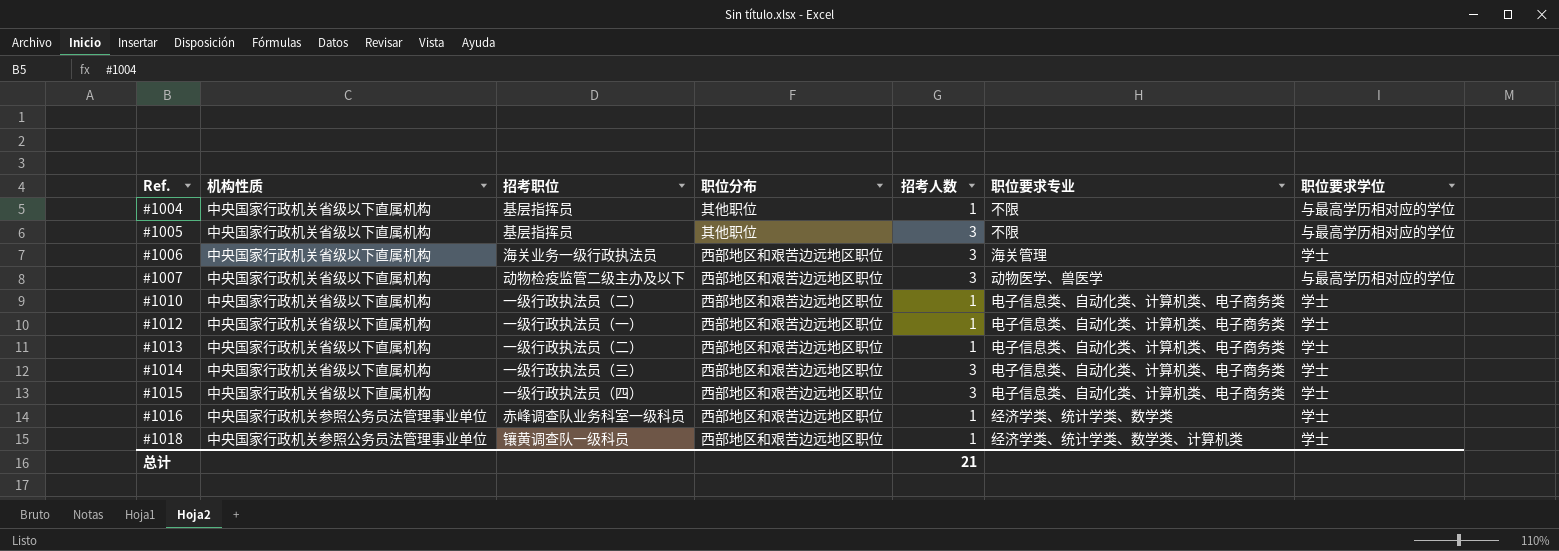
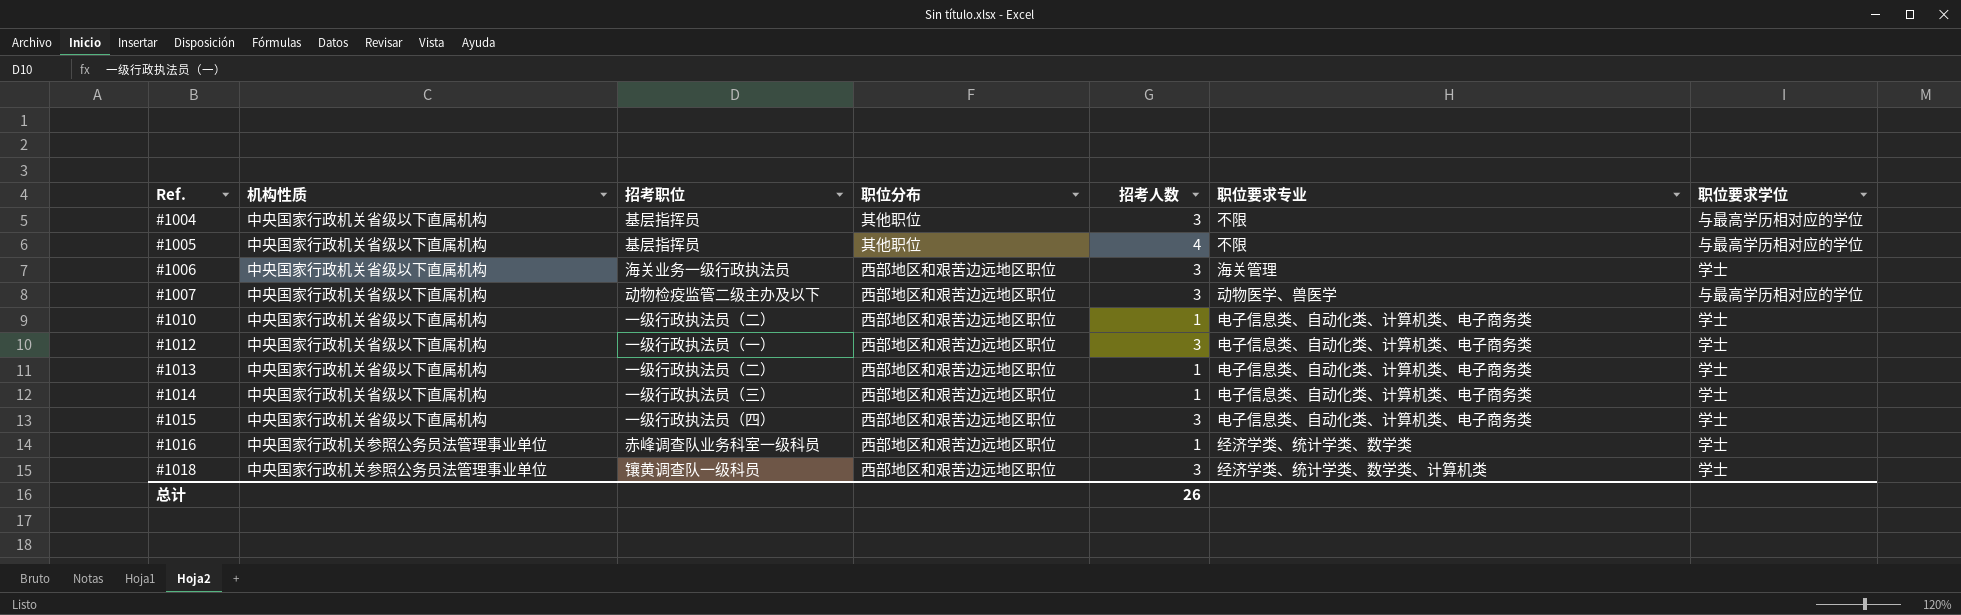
#1004 | 招考人数: 1 -> 3
#1005 | 招考人数: 3 -> 4
#1012 | 招考人数: 1 -> 3
#1014 | 招考人数: 3 -> 1
#1018 | 招考人数: 1 -> 3
总计 | 招考人数: 21 -> 26

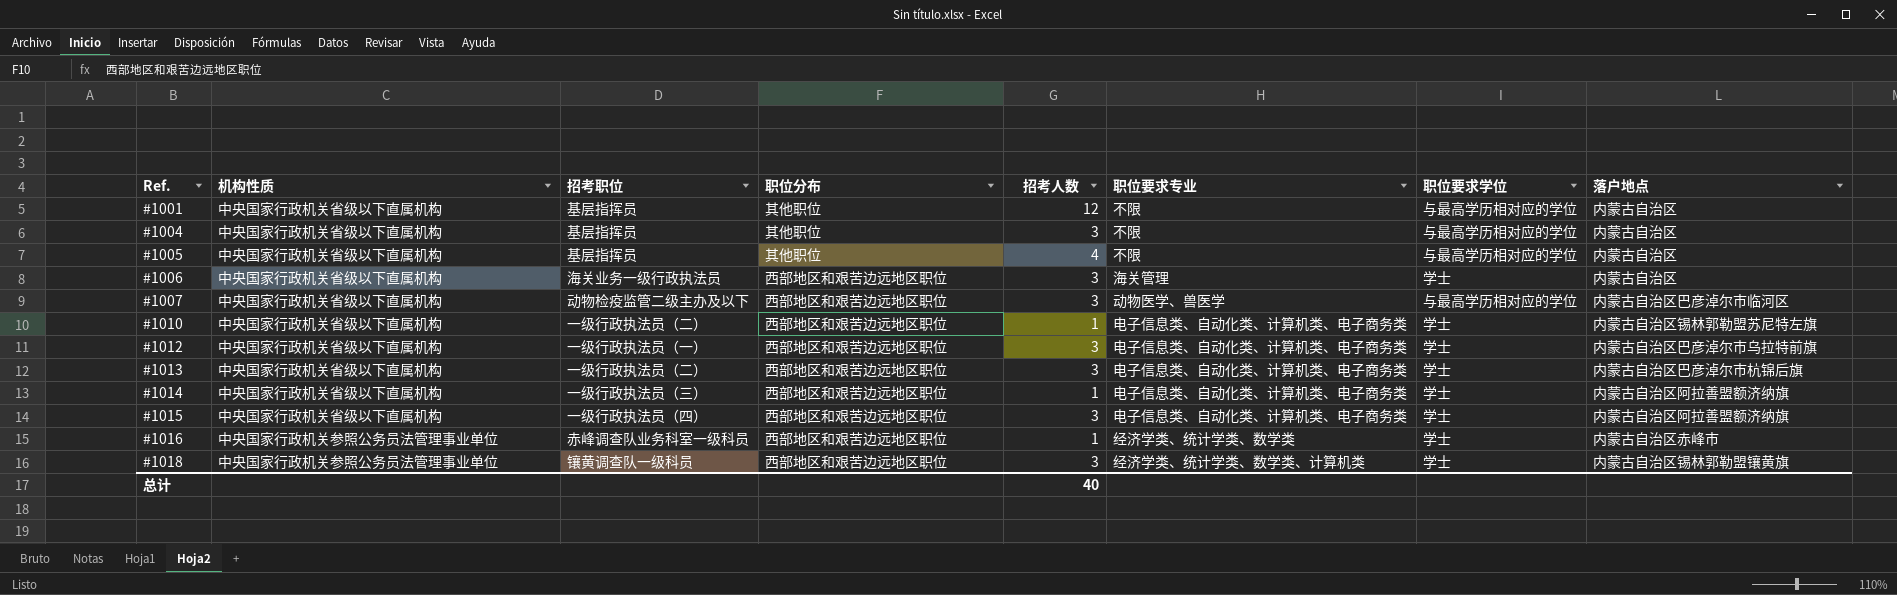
column 落户地点 | position: none -> 8
row #1001: none -> 中央国家行政机关省级以下直属机构 | 基层指挥员 | 其他职位 | 12 | 不限 | 与最高学历相对应的学位 | 内蒙古自治区
#1013 | 招考人数: 1 -> 3
总计 | 招考人数: 26 -> 40

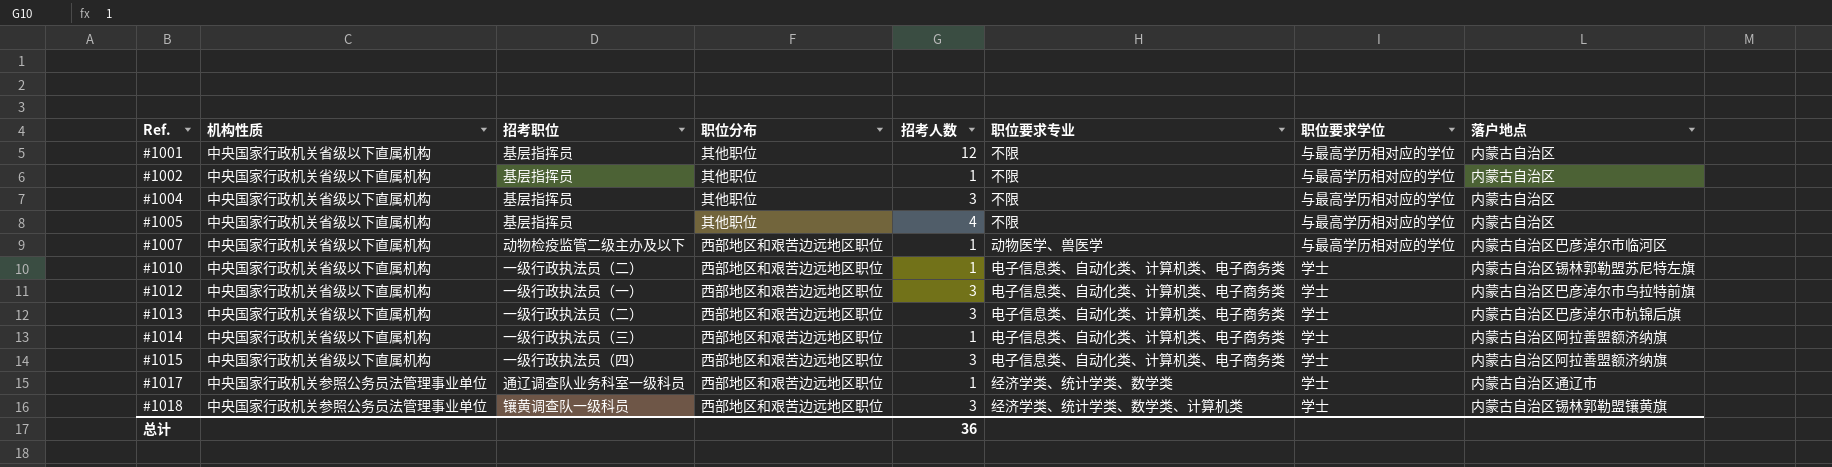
row #1006: 中央国家行政机关省级以下直属机构 | 海关业务一级行政执法员 | 西部地区和艰苦边远地区职位 | 3 | 海关管理 | 学士 | 内蒙古自治区 -> none
row #1016: 中央国家行政机关参照公务员法管理事业单位 | 赤峰调查队业务科室一级科员 | 西部地区和艰苦边远地区职位 | 1 | 经济学类、统计学类、数学类 | 学士 | 内蒙古自治区赤峰市 -> none
row #1002: none -> 中央国家行政机关省级以下直属机构 | 基层指挥员 | 其他职位 | 1 | 不限 | 与最高学历相对应的学位 | 内蒙古自治区
#1007 | 招考人数: 3 -> 1
row #1017: none -> 中央国家行政机关参照公务员法管理事业单位 | 通辽调查队业务科室一级科员 | 西部地区和艰苦边远地区职位 | 1 | 经济学类、统计学类、数学类 | 学士 | 内蒙古自治区通辽市
总计 | 招考人数: 40 -> 36

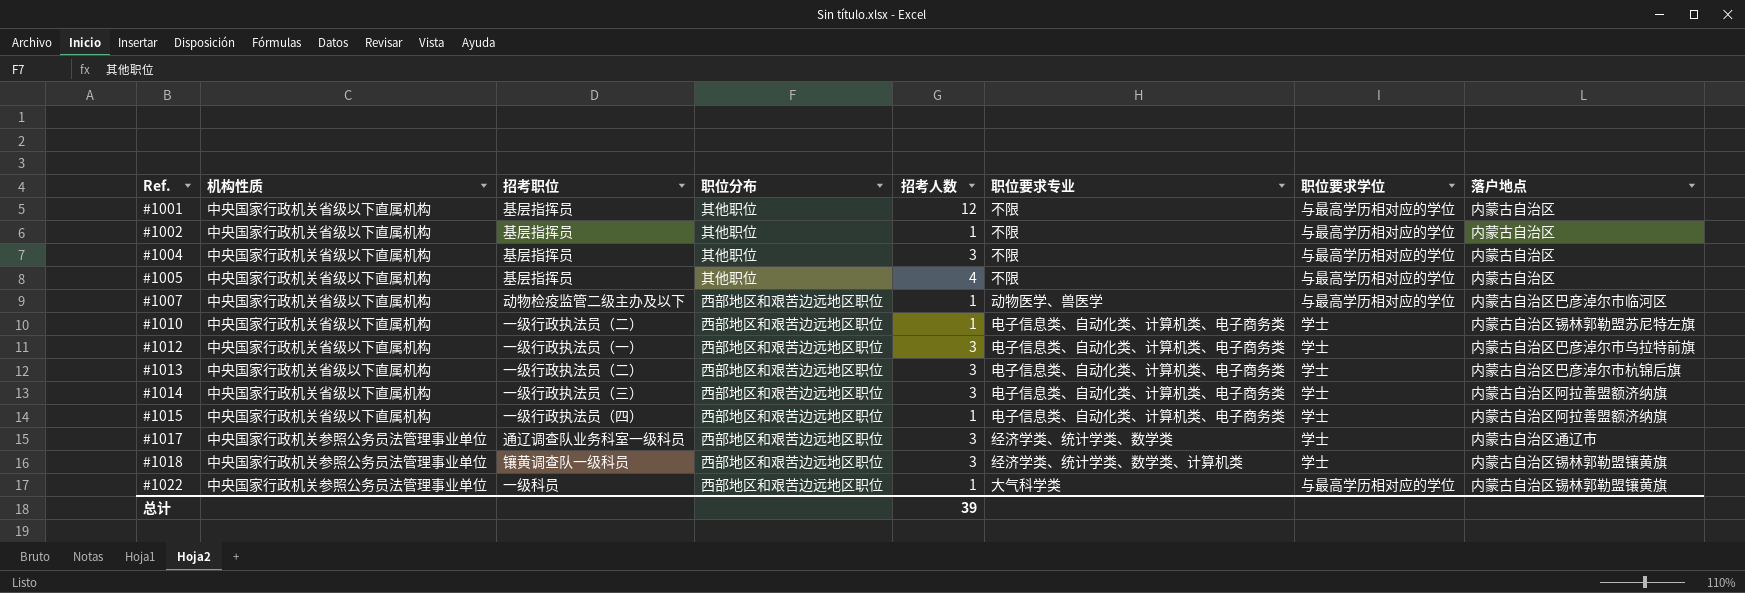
#1014 | 招考人数: 1 -> 3
#1015 | 招考人数: 3 -> 1
#1017 | 招考人数: 1 -> 3
row #1022: none -> 中央国家行政机关参照公务员法管理事业单位 | 一级科员 | 西部地区和艰苦边远地区职位 | 1 | 大气科学类 | 与最高学历相对应的学位 | 内蒙古自治区锡林郭勒盟镶黄旗
总计 | 招考人数: 36 -> 39

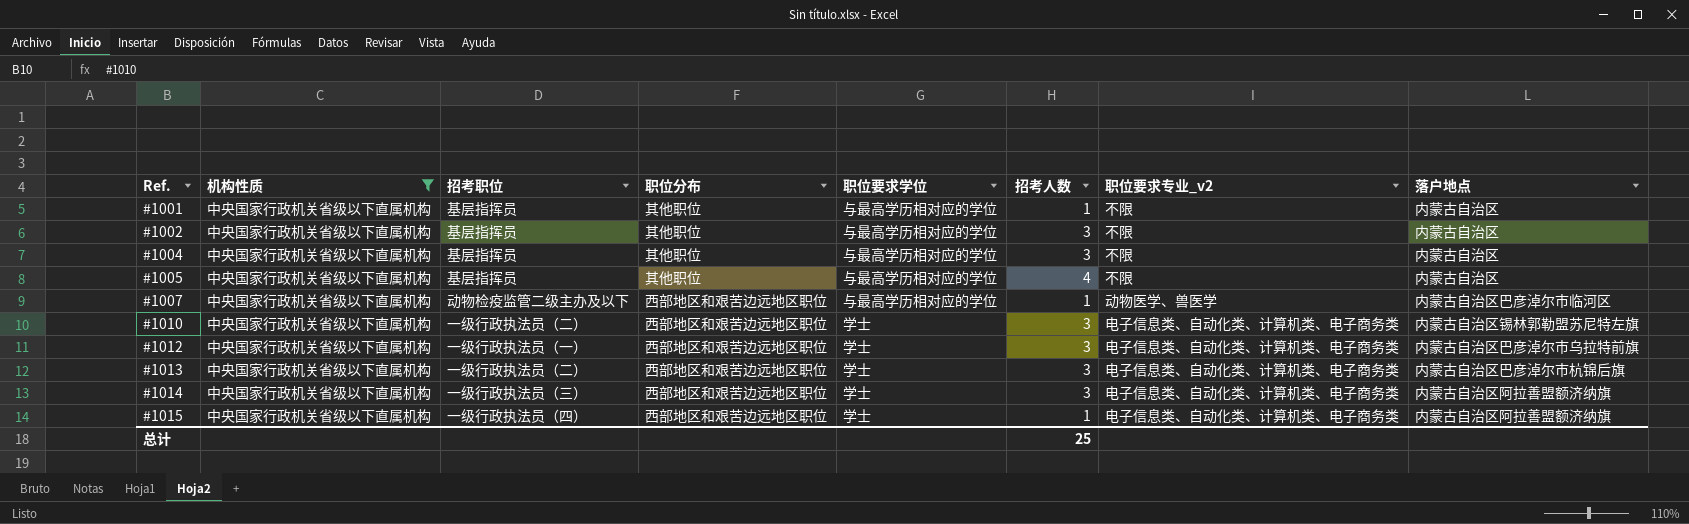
filter: none -> 机构性质 = 中央国家行政机关省级以下直属机构
column 职位要求学位 | position: 7 -> 5
column name: 职位要求专业 -> 职位要求专业_v2
#1001 | 招考人数: 12 -> 1
#1002 | 招考人数: 1 -> 3
#1010 | 招考人数: 1 -> 3
总计 | 招考人数: 39 -> 25

